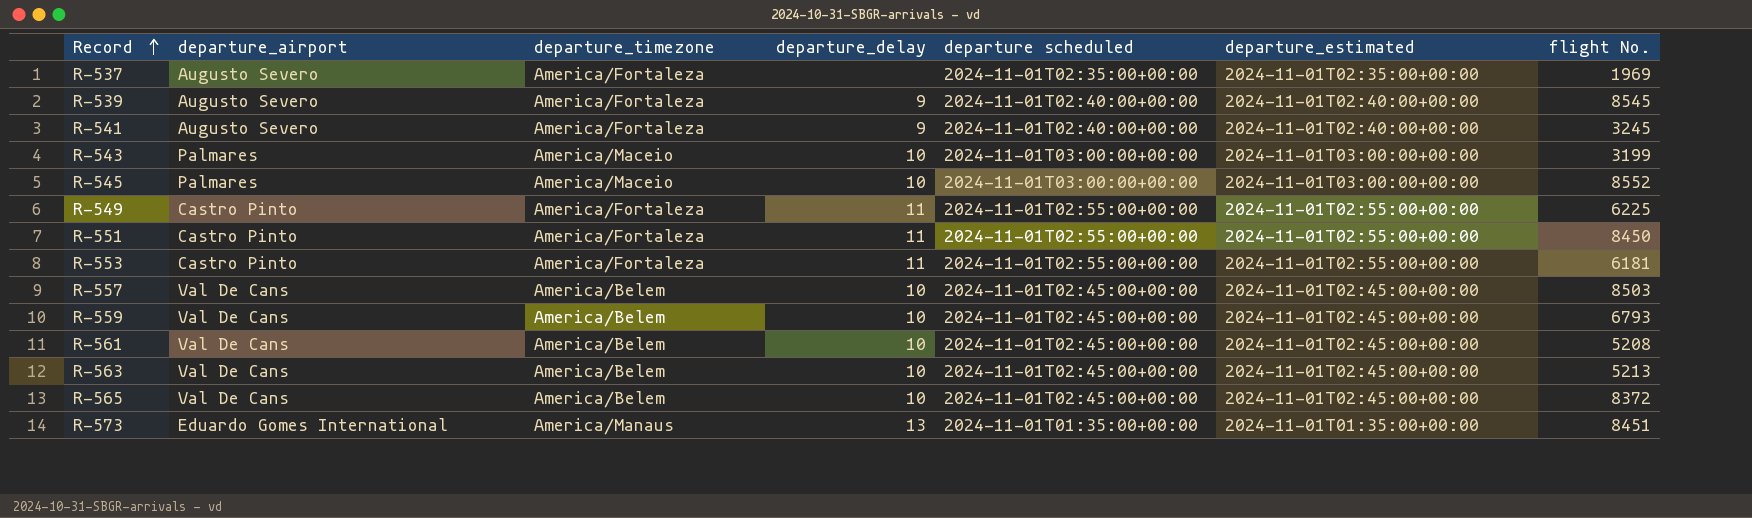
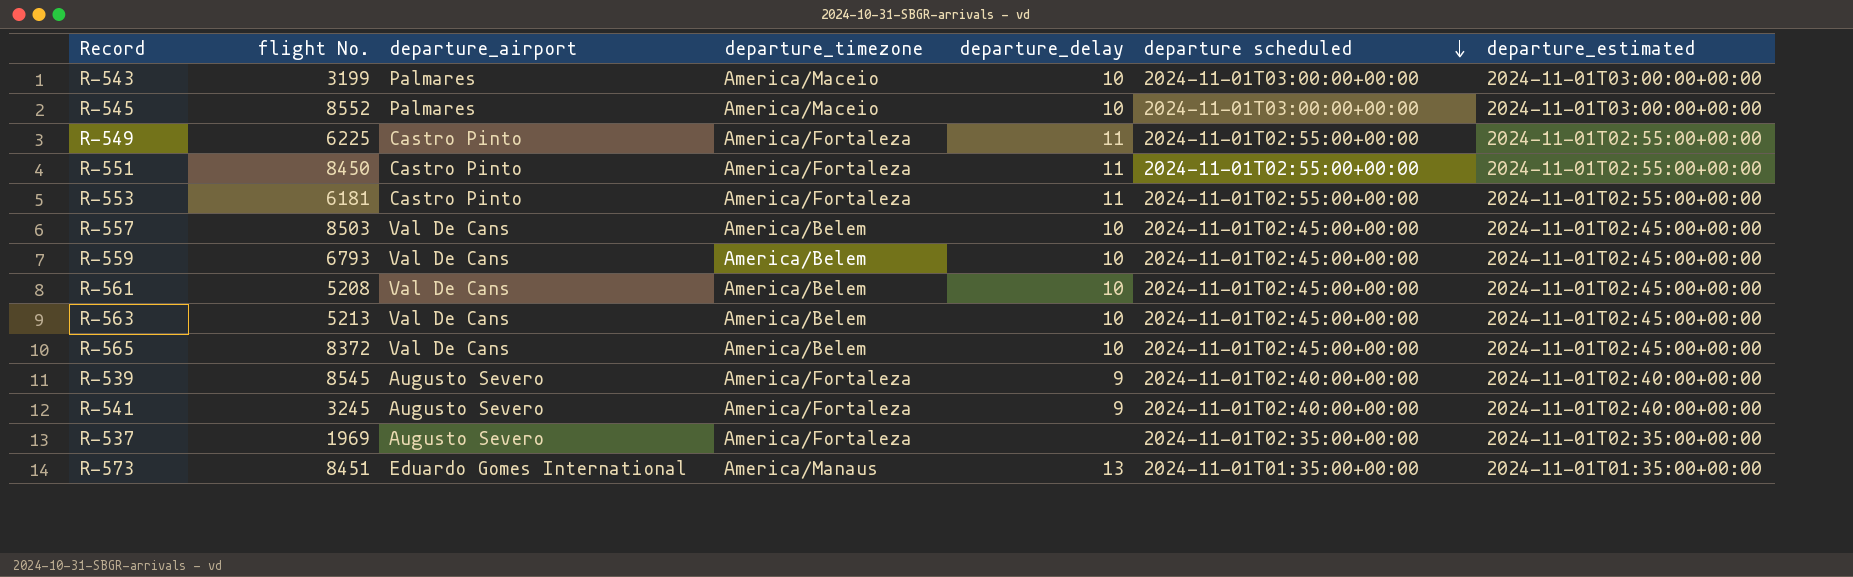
row order: Record ascending -> departure scheduled descending
column flight No. | position: 7 -> 2

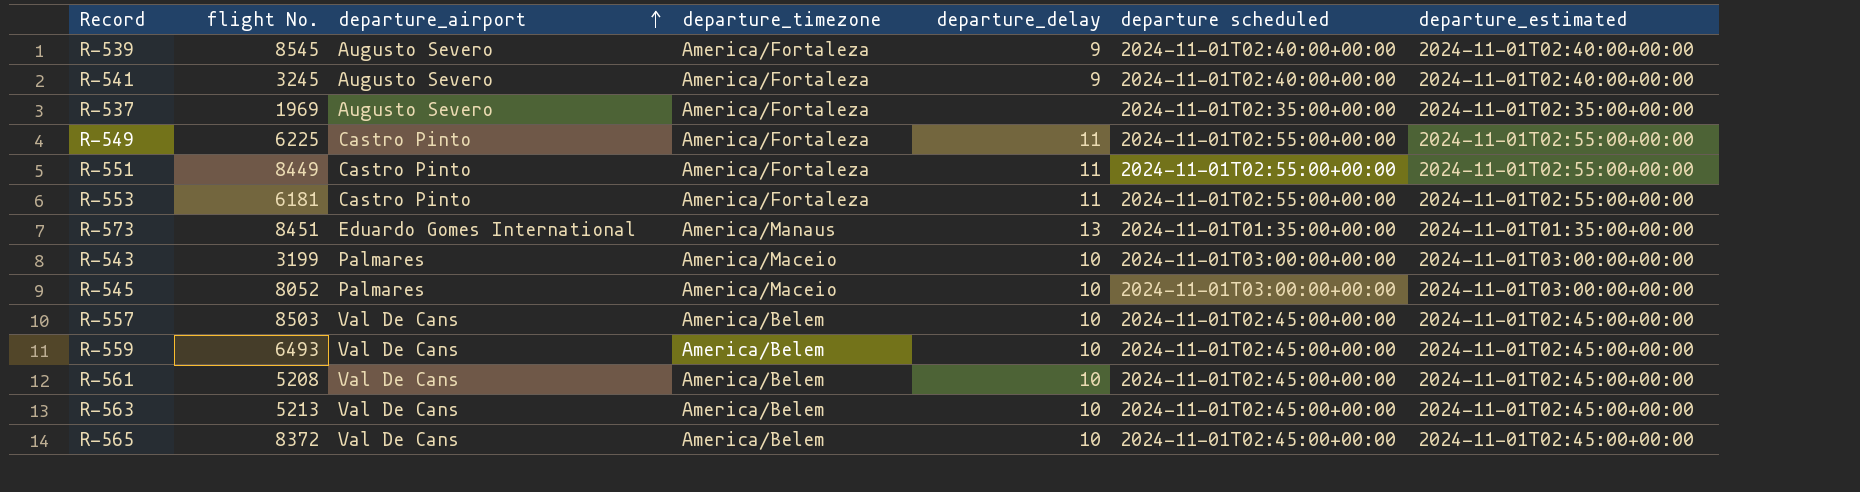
row order: departure scheduled descending -> departure_airport ascending
R-551 | flight No.: 8450 -> 8449
R-545 | flight No.: 8552 -> 8052
R-559 | flight No.: 6793 -> 6493

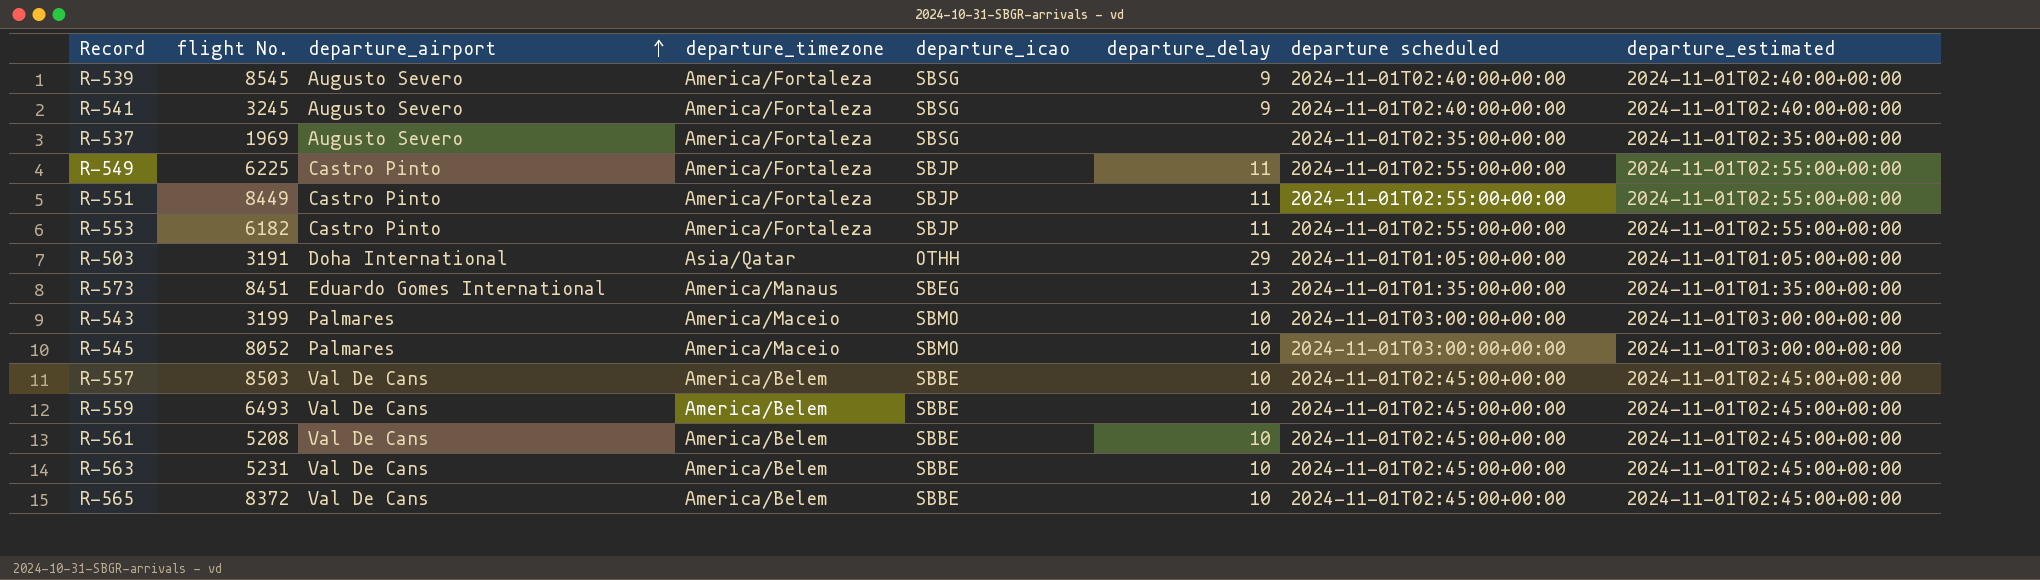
column departure_icao | position: none -> 5
R-553 | flight No.: 6181 -> 6182
row R-503: none -> 3191 | Doha International | Asia/Qatar | OTHH | 29 | 2024-11-01T01:05:00+00:00 | 2024-11-01T01:05:00+00:00
R-563 | flight No.: 5213 -> 5231

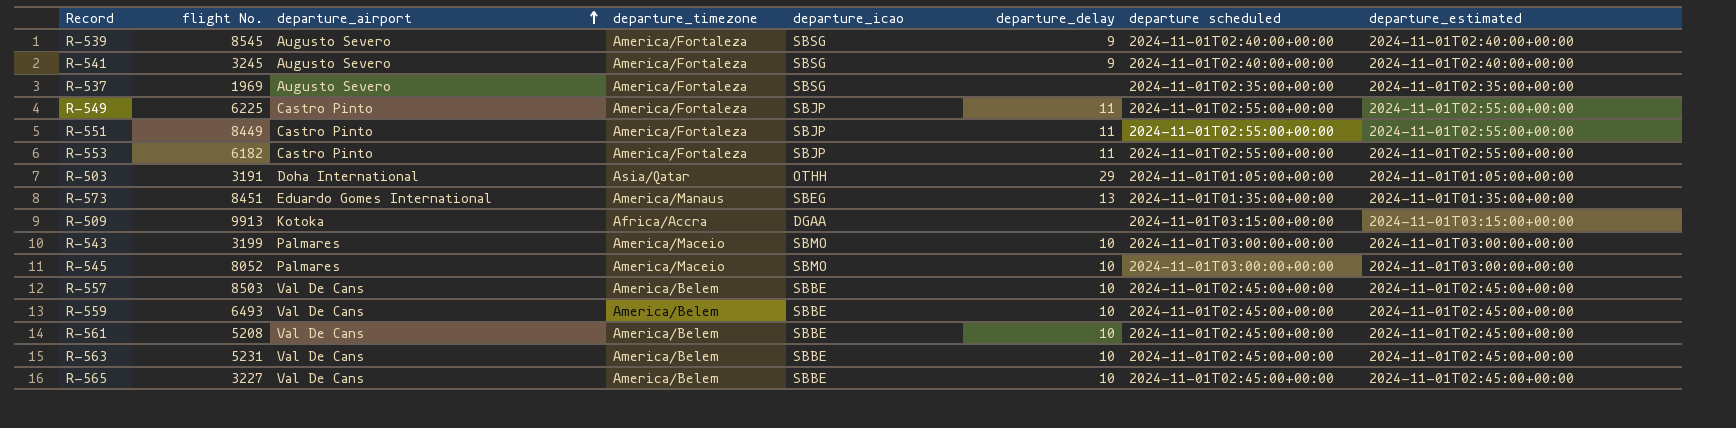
row R-509: none -> 9913 | Kotoka | Africa/Accra | DGAA | none | 2024-11-01T03:15:00+00:00 | 2024-11-01T03:15:00+00:00
R-565 | flight No.: 8372 -> 3227

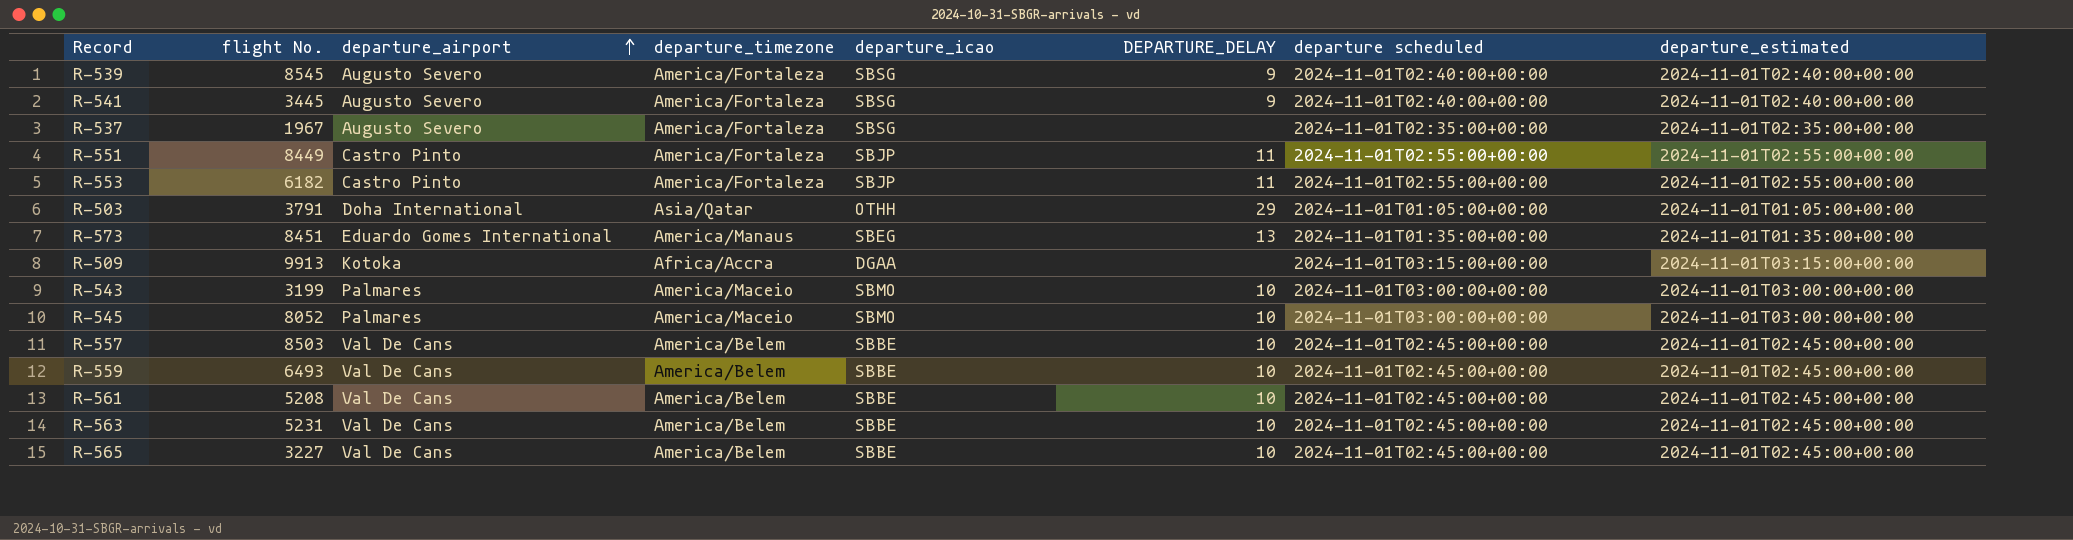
column name: departure_delay -> DEPARTURE_DELAY
row R-549: 6225 | Castro Pinto | America/Fortaleza | SBJP | 11 | 2024-11-01T02:55:00+00:00 | 2024-11-01T02:55:00+00:00 -> none
R-541 | flight No.: 3245 -> 3445
R-537 | flight No.: 1969 -> 1967
R-503 | flight No.: 3191 -> 3791

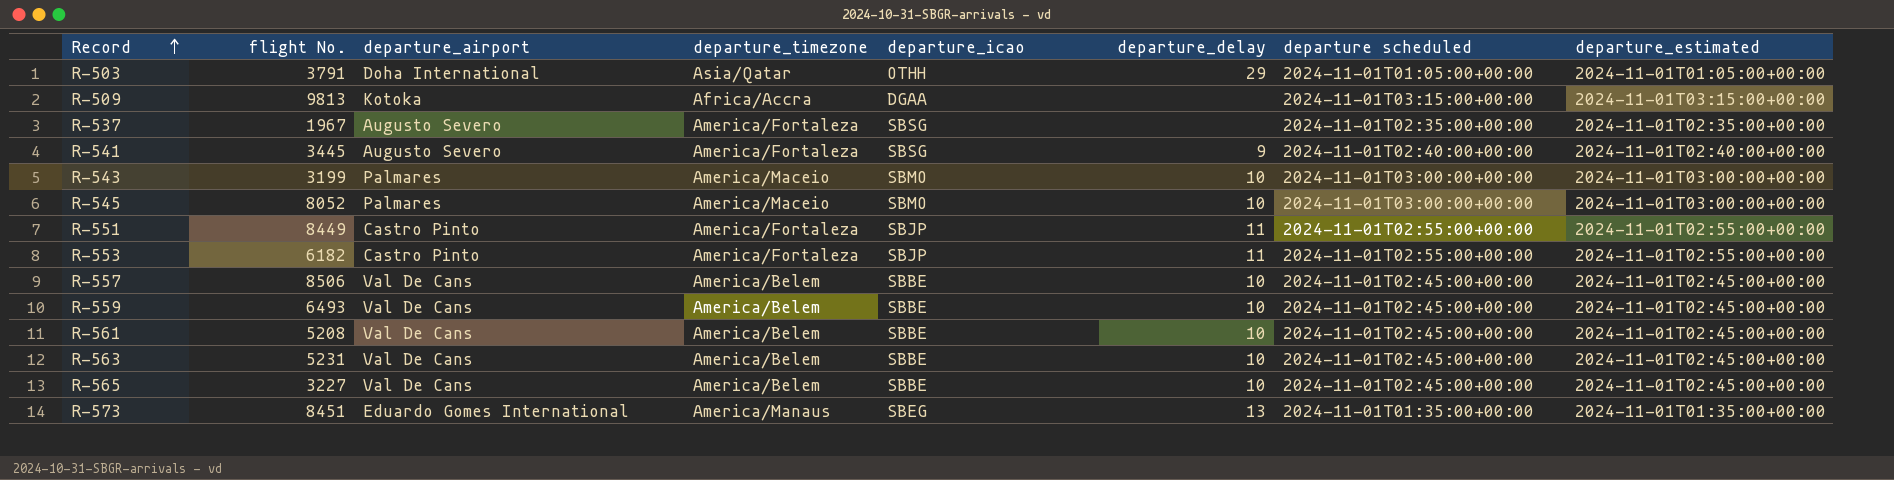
row order: departure_airport ascending -> Record ascending
column name: DEPARTURE_DELAY -> departure_delay
row R-539: 8545 | Augusto Severo | America/Fortaleza | SBSG | 9 | 2024-11-01T02:40:00+00:00 | 2024-11-01T02:40:00+00:00 -> none
R-509 | flight No.: 9913 -> 9813
R-557 | flight No.: 8503 -> 8506

